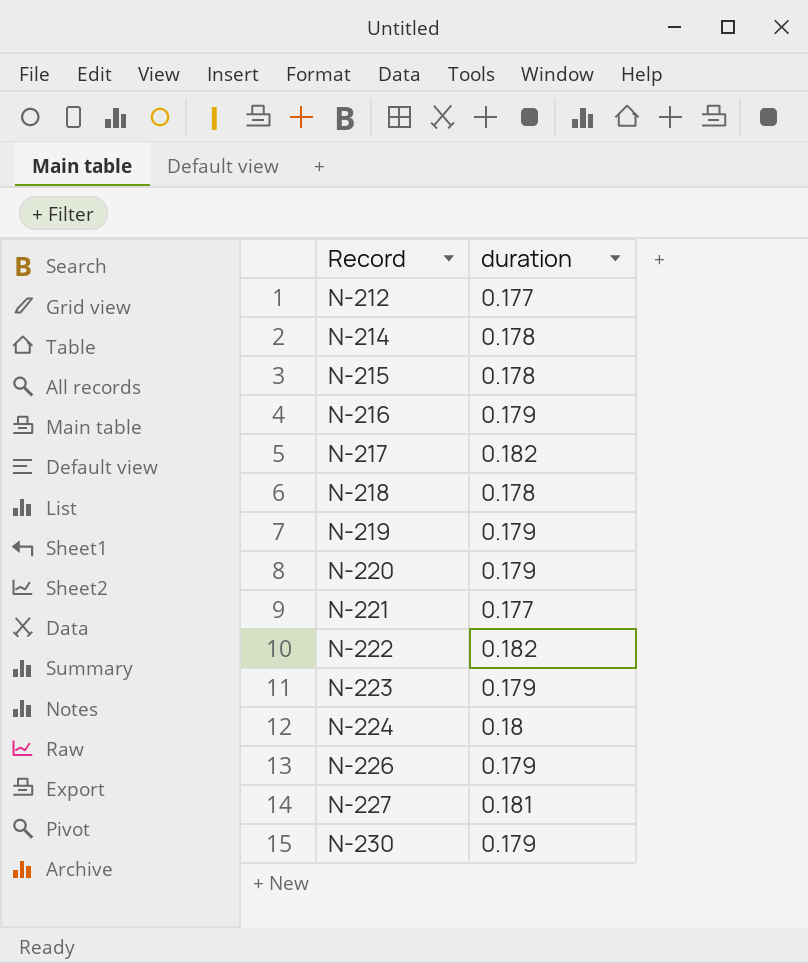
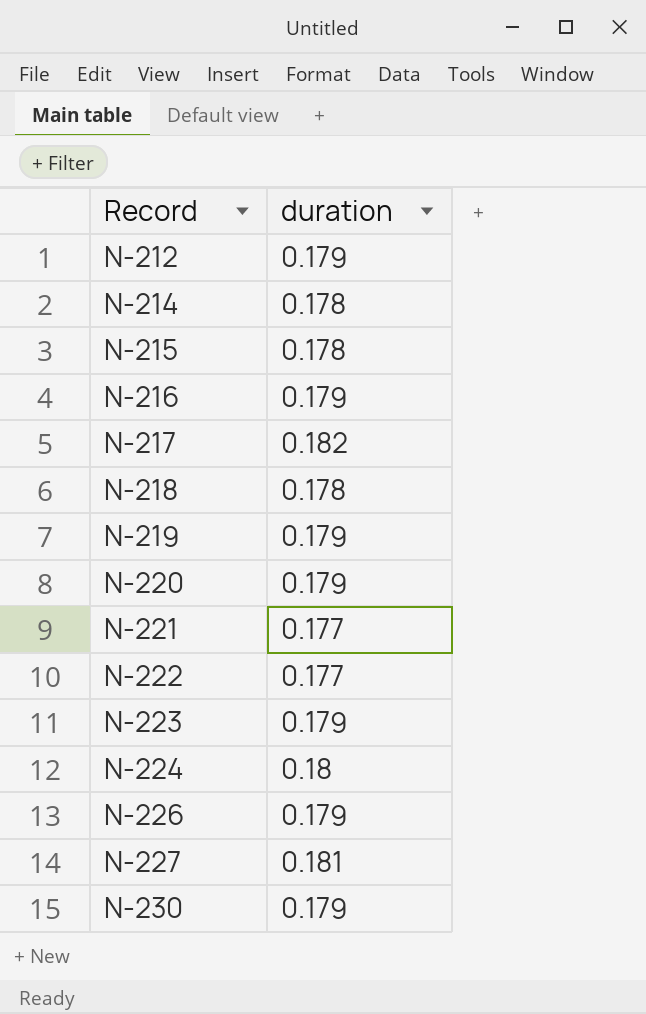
N-212 | duration: 0.177 -> 0.179
N-222 | duration: 0.182 -> 0.177

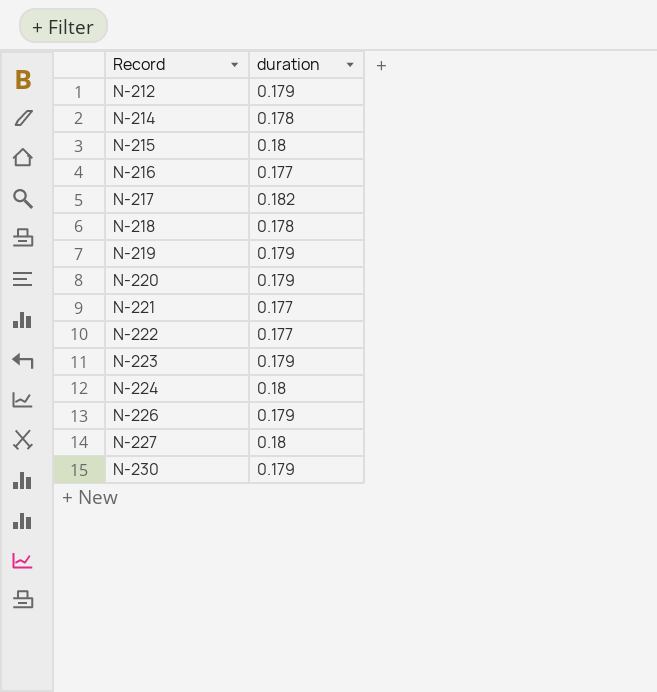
N-215 | duration: 0.178 -> 0.18
N-216 | duration: 0.179 -> 0.177
N-227 | duration: 0.181 -> 0.18

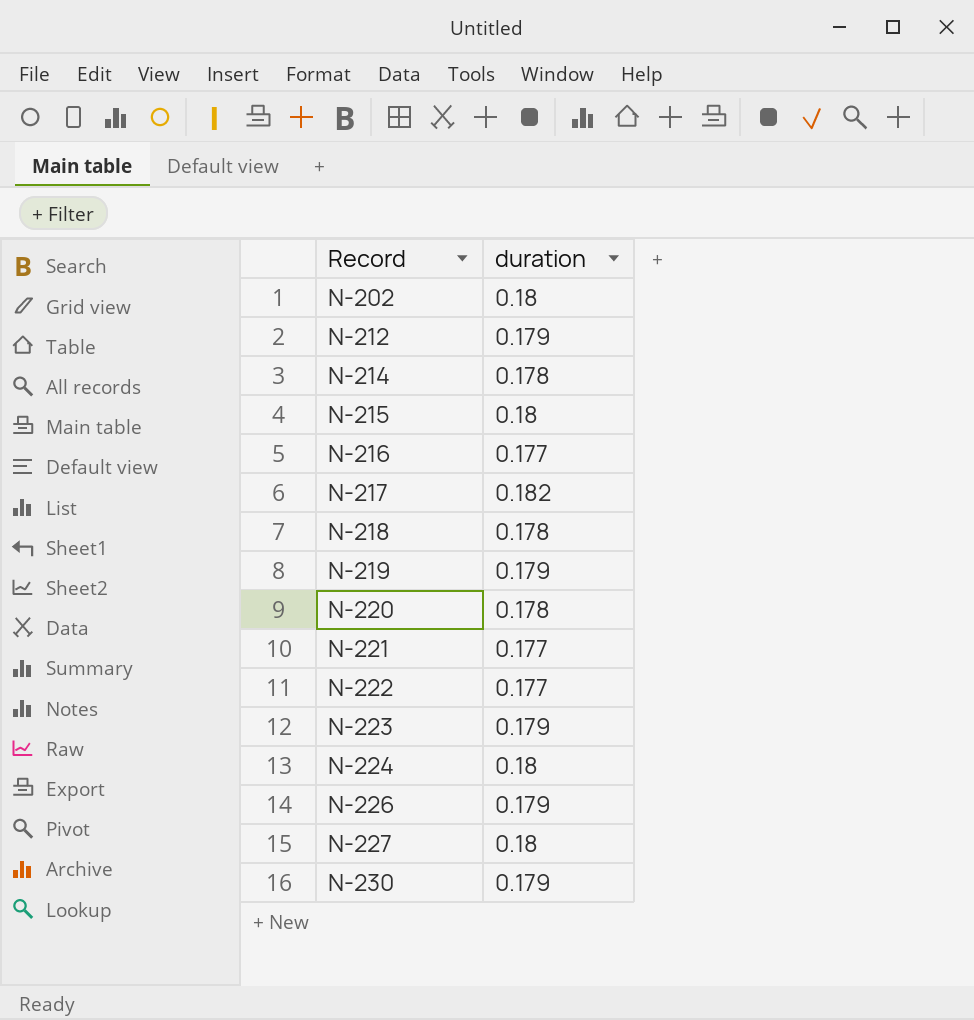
row N-202: none -> 0.18
N-220 | duration: 0.179 -> 0.178

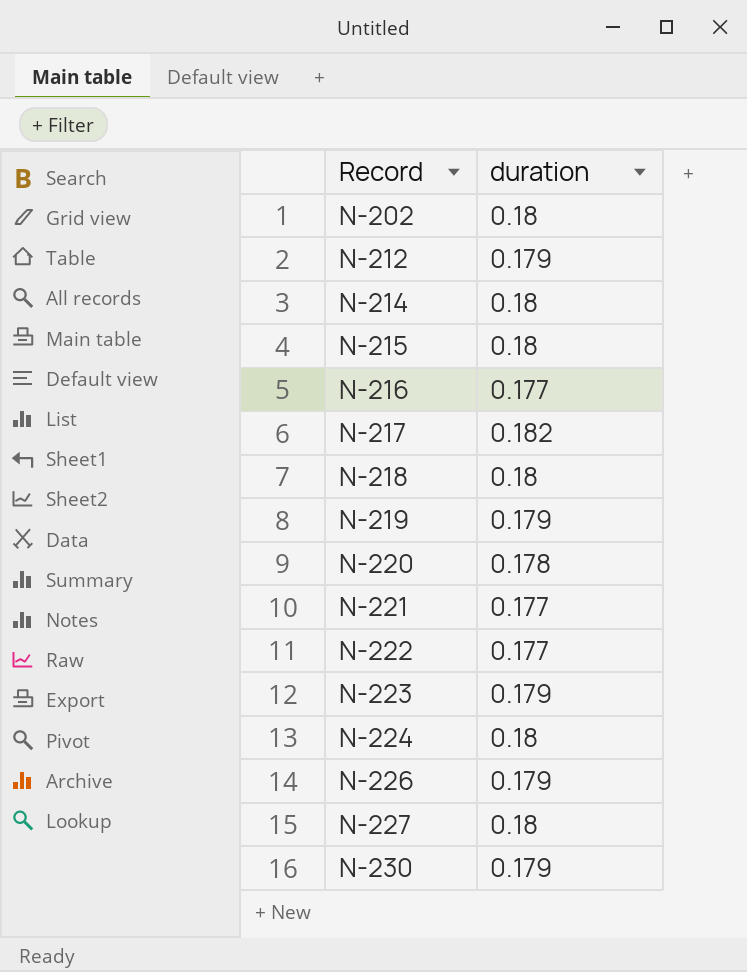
N-214 | duration: 0.178 -> 0.18
N-218 | duration: 0.178 -> 0.18

